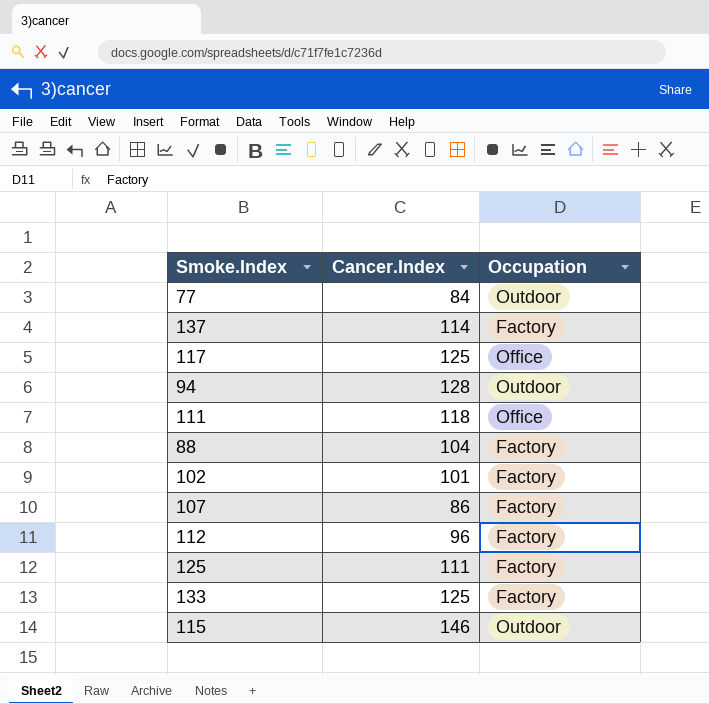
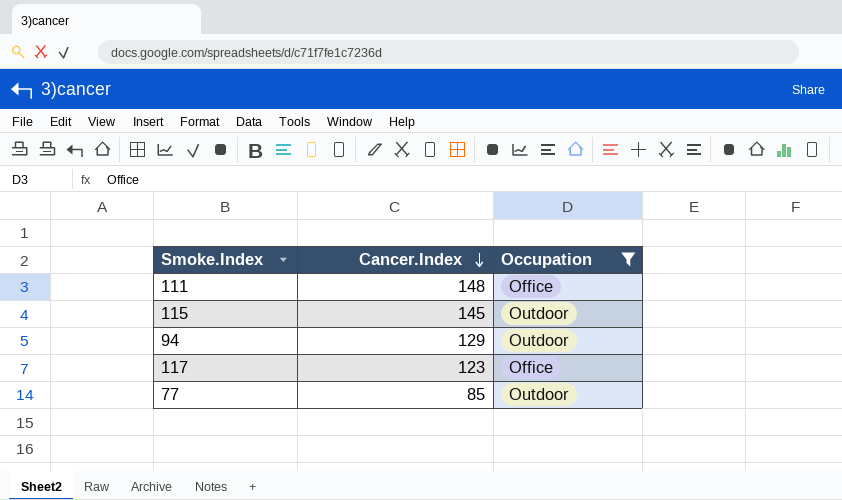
filter: none -> Occupation != Factory
row order: none -> Cancer.Index descending
111 | Cancer.Index: 118 -> 148
115 | Cancer.Index: 146 -> 145
94 | Cancer.Index: 128 -> 129
117 | Cancer.Index: 125 -> 123
77 | Cancer.Index: 84 -> 85

